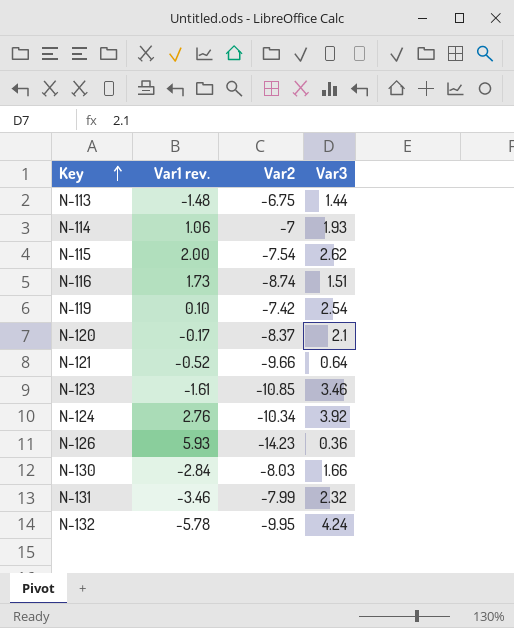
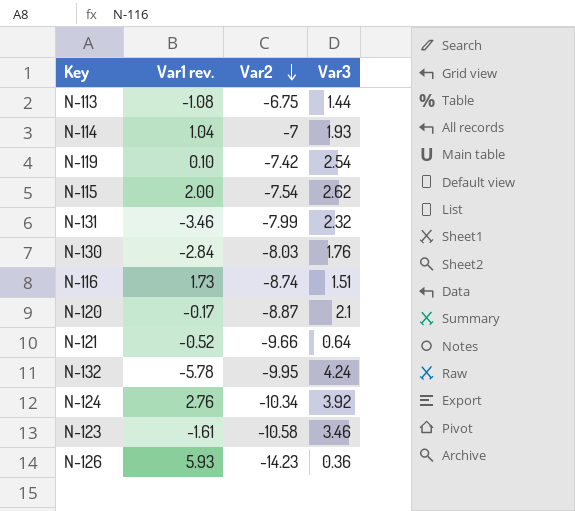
row order: Key ascending -> Var2 descending
N-113 | Var1 rev.: -1.48 -> -1.08
N-114 | Var1 rev.: 1.06 -> 1.04
N-130 | Var3: 1.66 -> 1.76
N-120 | Var2: -8.37 -> -8.87
N-123 | Var2: -10.85 -> -10.58

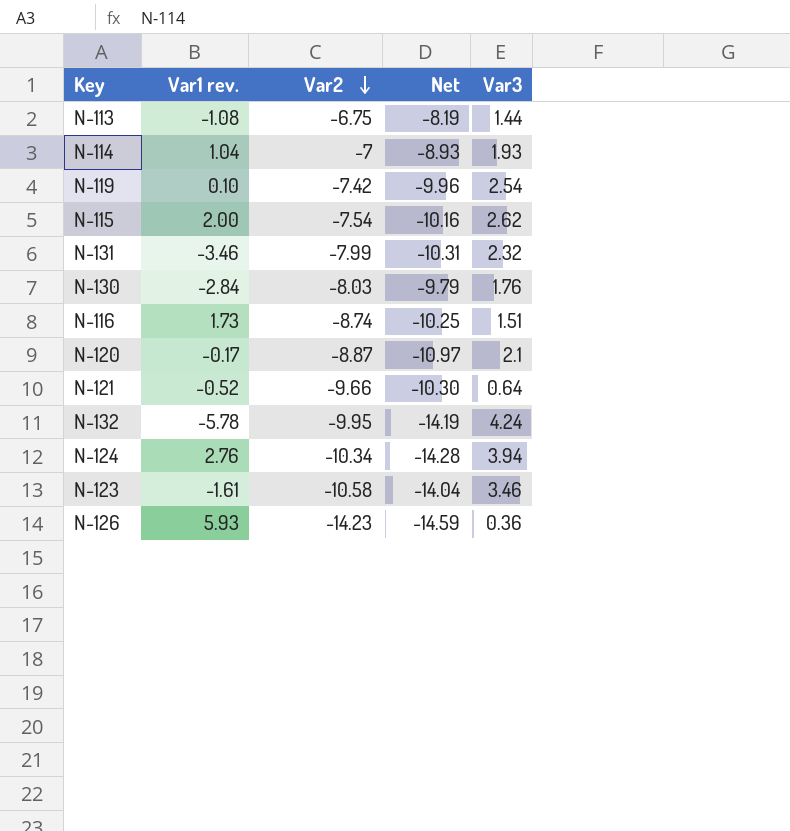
column Net | formula: none -> [Var2] - [Var3]
N-124 | Var3: 3.92 -> 3.94

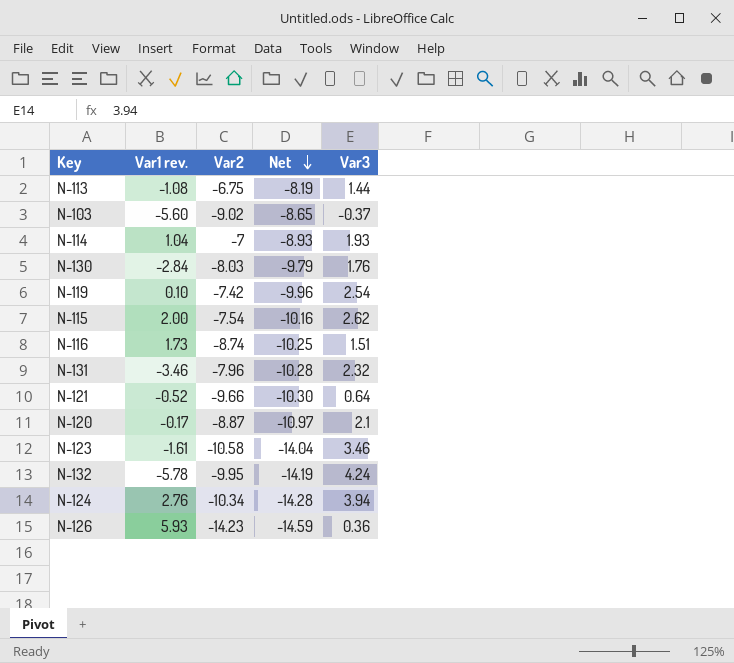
row order: Var2 descending -> Net descending
row N-103: none -> -5.60 | -9.02 | -8.65 | -0.37
N-131 | Var2: -7.99 -> -7.96
N-131 | Net: -10.31 -> -10.28

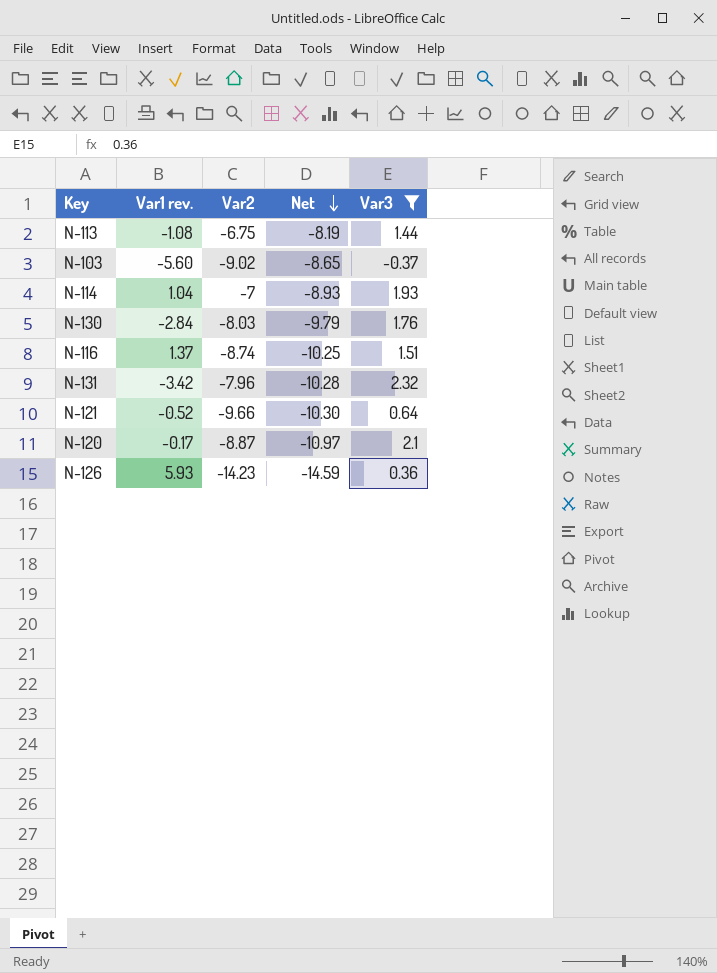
filter: none -> Var3 <= 2.32
N-116 | Var1 rev.: 1.73 -> 1.37
N-131 | Var1 rev.: -3.46 -> -3.42

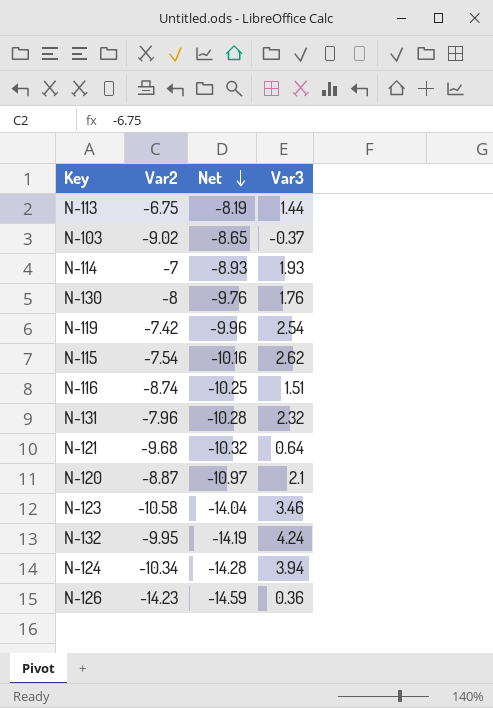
filter: Var3 <= 2.32 -> none
column Var1 rev. | position: 2 -> none
N-130 | Var2: -8.03 -> -8
N-130 | Net: -9.79 -> -9.76
N-121 | Var2: -9.66 -> -9.68
N-121 | Net: -10.30 -> -10.32

